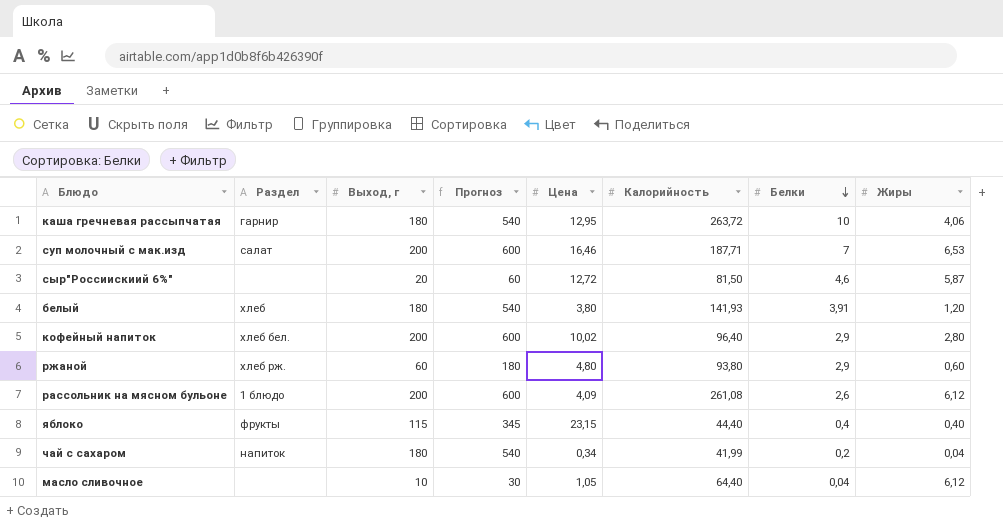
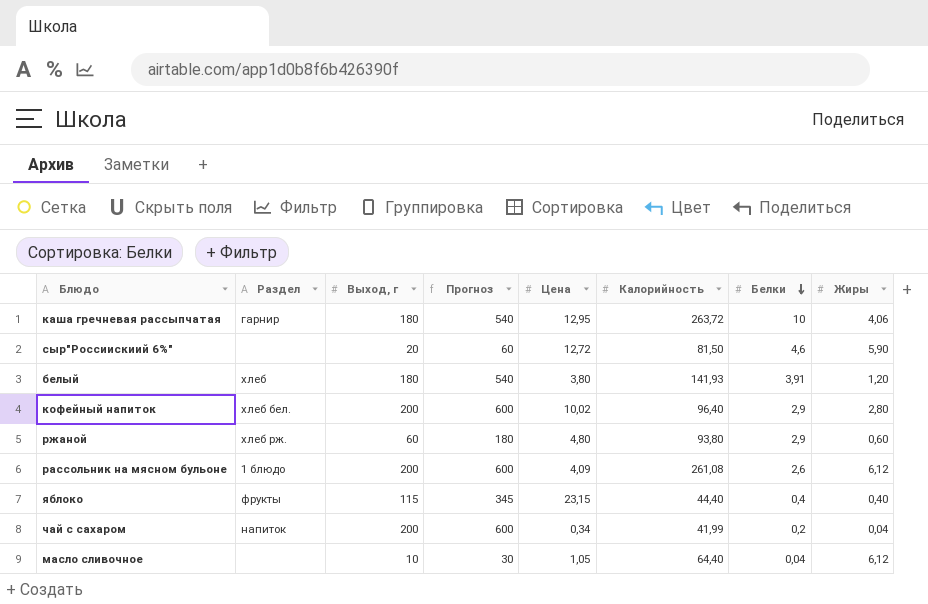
row суп молочный с мак.изд: салат | 200 | 600 | 16,46 | 187,71 | 7 | 6,53 -> none
сыр"Россиискиий 6%" | Жиры: 5,87 -> 5,90
чай с сахаром | Выход, г: 180 -> 200
чай с сахаром | Прогноз: 540 -> 600

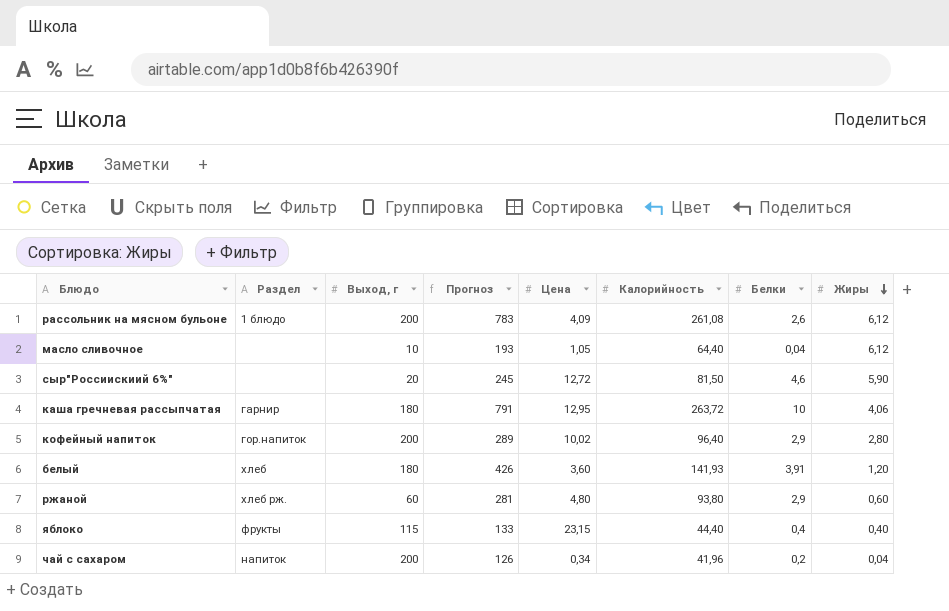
row order: Белки descending -> Жиры descending
column Прогноз | formula: [Выход, г] * 3 -> [Калорийность] * 3
кофейный напиток | Раздел: хлеб бел. -> гор.напиток
белый | Цена: 3,80 -> 3,60
чай с сахаром | Калорийность: 41,99 -> 41,96

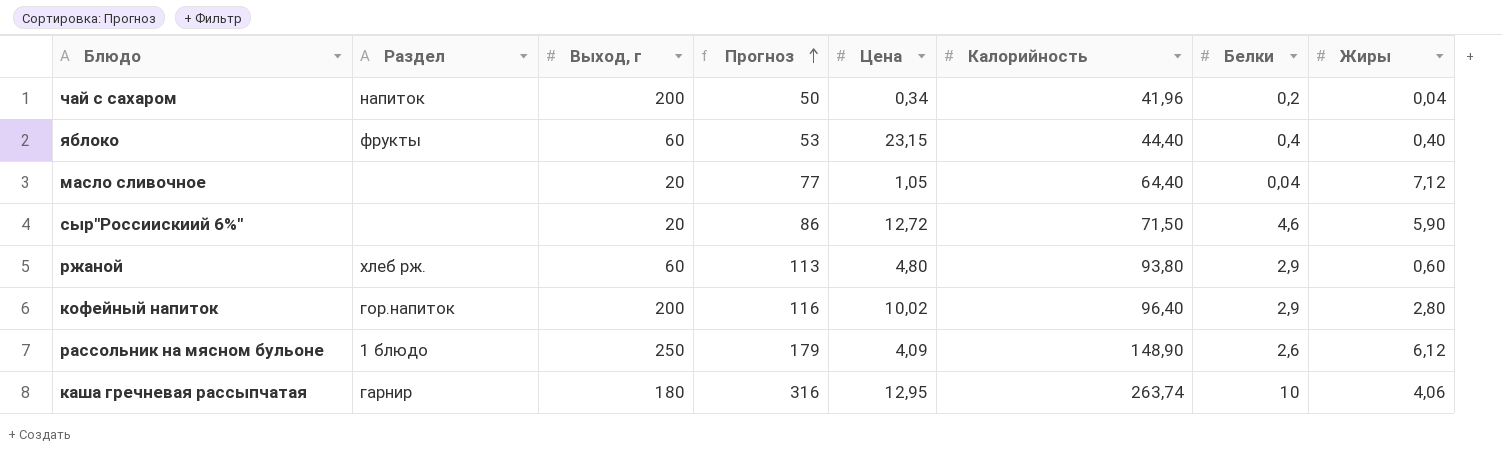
row order: Жиры descending -> Прогноз ascending
column Прогноз | formula: [Калорийность] * 3 -> [Калорийность] * 1,2
row белый: хлеб | 180 | 426 | 3,60 | 141,93 | 3,91 | 1,20 -> none
яблоко | Выход, г: 115 -> 60
масло сливочное | Выход, г: 10 -> 20
масло сливочное | Жиры: 6,12 -> 7,12
сыр"Россиискиий 6%" | Калорийность: 81,50 -> 71,50
рассольник на мясном бульоне | Выход, г: 200 -> 250
рассольник на мясном бульоне | Калорийность: 261,08 -> 148,90
каша гречневая рассыпчатая | Калорийность: 263,72 -> 263,74

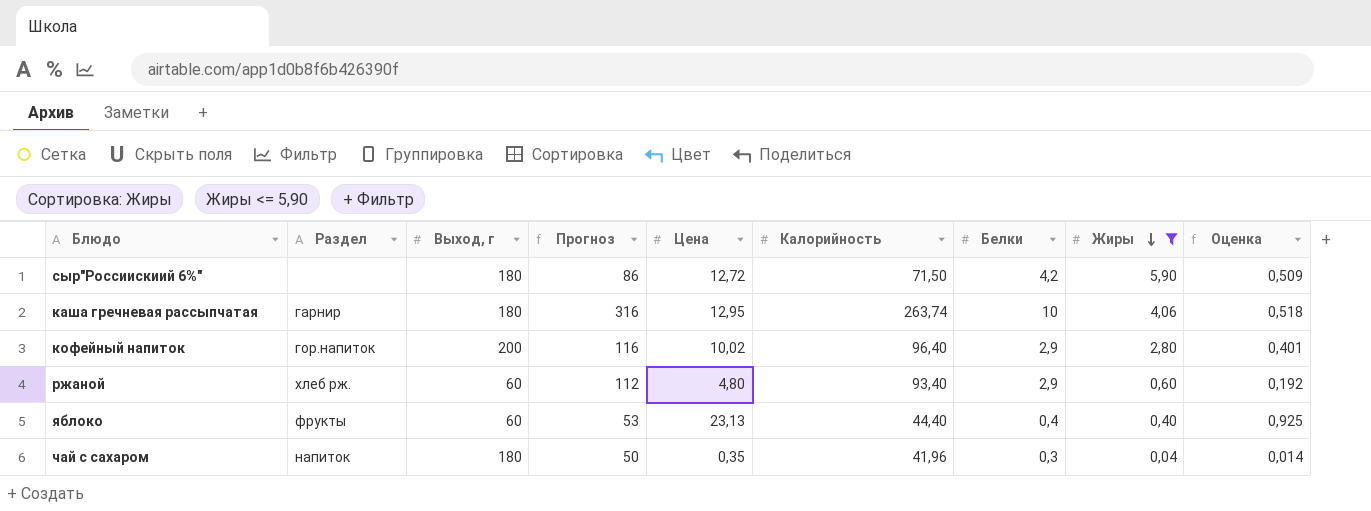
filter: none -> Жиры <= 5,90
row order: Прогноз ascending -> Жиры descending
column Оценка | formula: none -> [Цена] * 0,04
сыр"Россиискиий 6%" | Выход, г: 20 -> 180
сыр"Россиискиий 6%" | Белки: 4,6 -> 4,2
ржаной | Прогноз: 113 -> 112
ржаной | Калорийность: 93,80 -> 93,40
яблоко | Цена: 23,15 -> 23,13
чай с сахаром | Выход, г: 200 -> 180
чай с сахаром | Цена: 0,34 -> 0,35
чай с сахаром | Белки: 0,2 -> 0,3

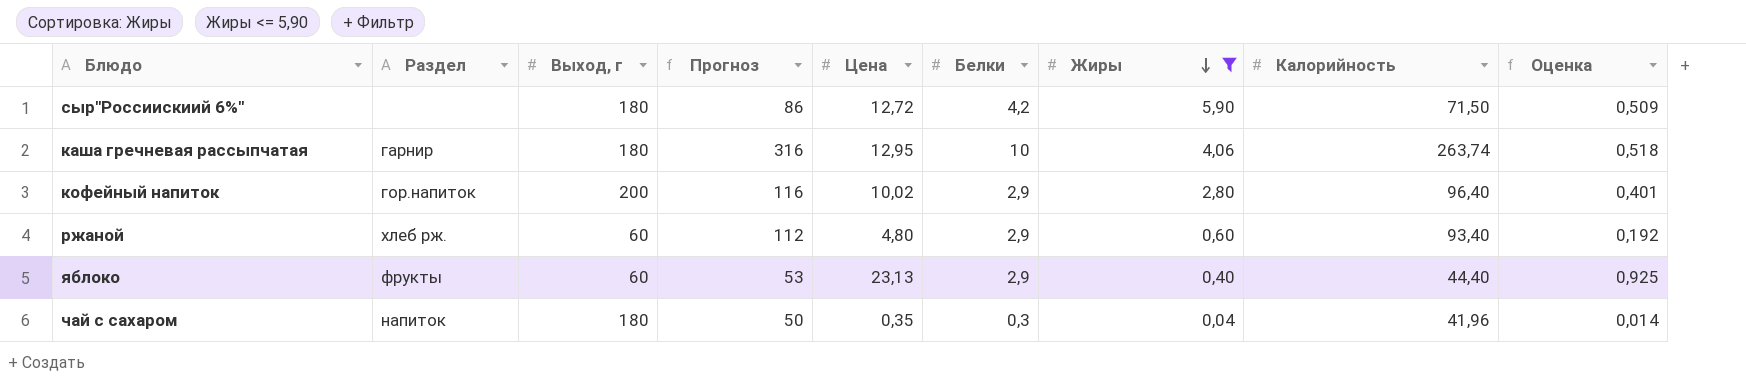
column Калорийность | position: 6 -> 8
яблоко | Белки: 0,4 -> 2,9

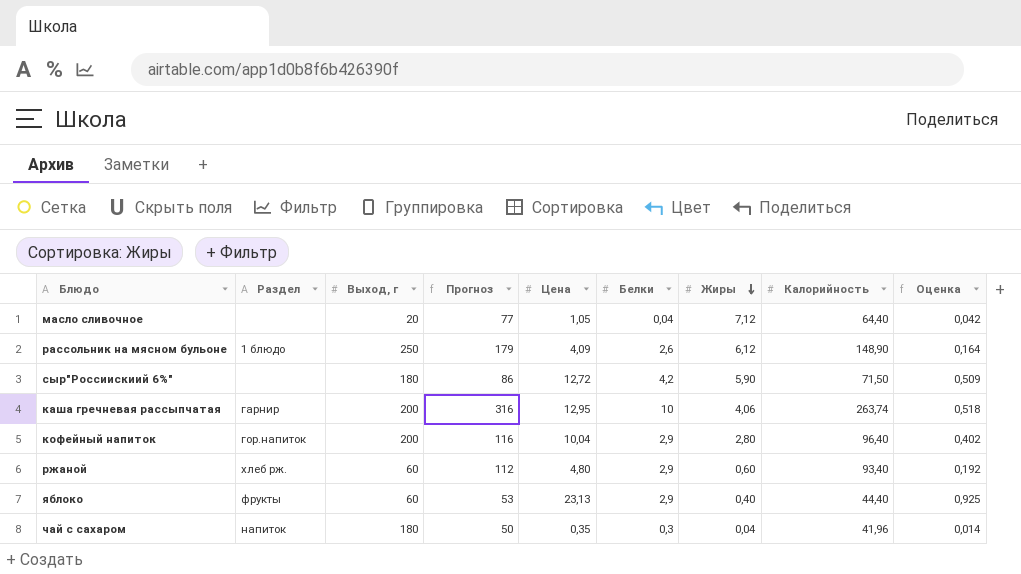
filter: Жиры <= 5,90 -> none
каша гречневая рассыпчатая | Выход, г: 180 -> 200
кофейный напиток | Цена: 10,02 -> 10,04
кофейный напиток | Оценка: 0,401 -> 0,402

